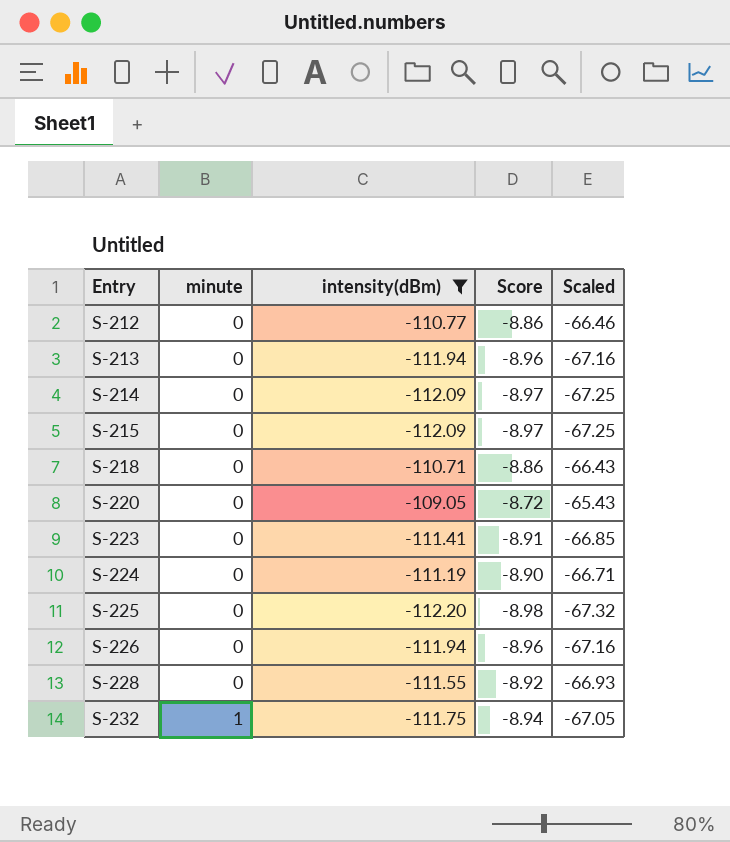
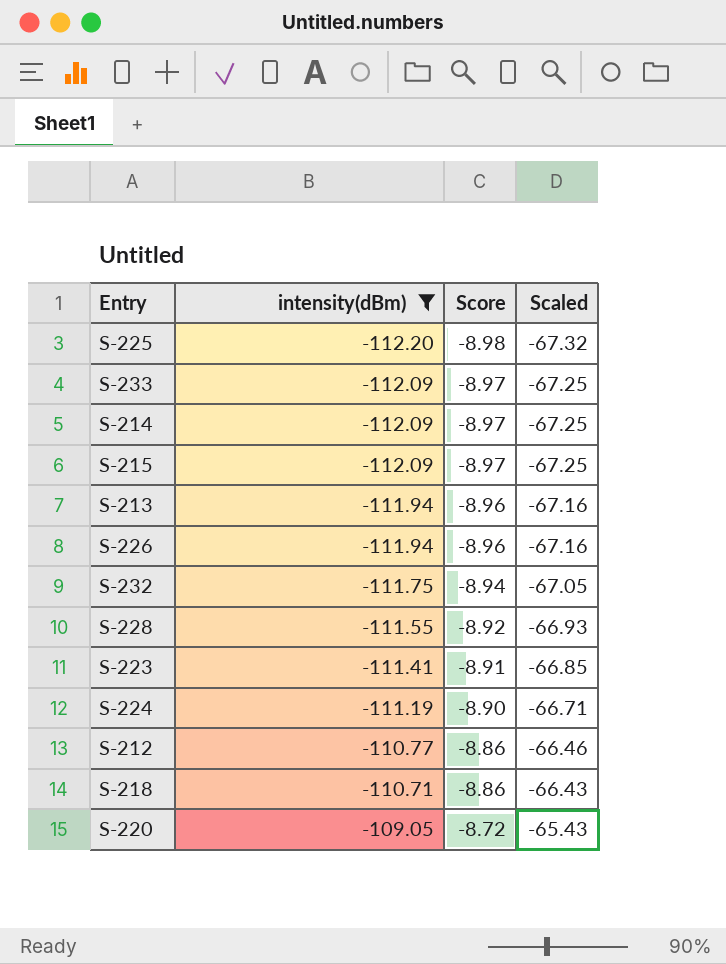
row order: Entry ascending -> intensity(dBm) ascending
column minute | position: 2 -> none
row S-233: none -> -112.09 | -8.97 | -67.25

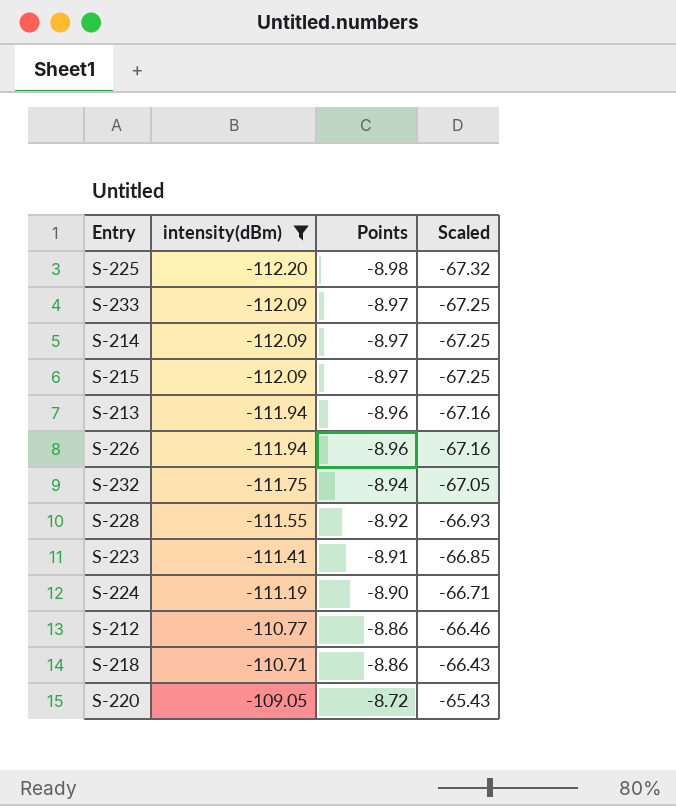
column name: Score -> Points

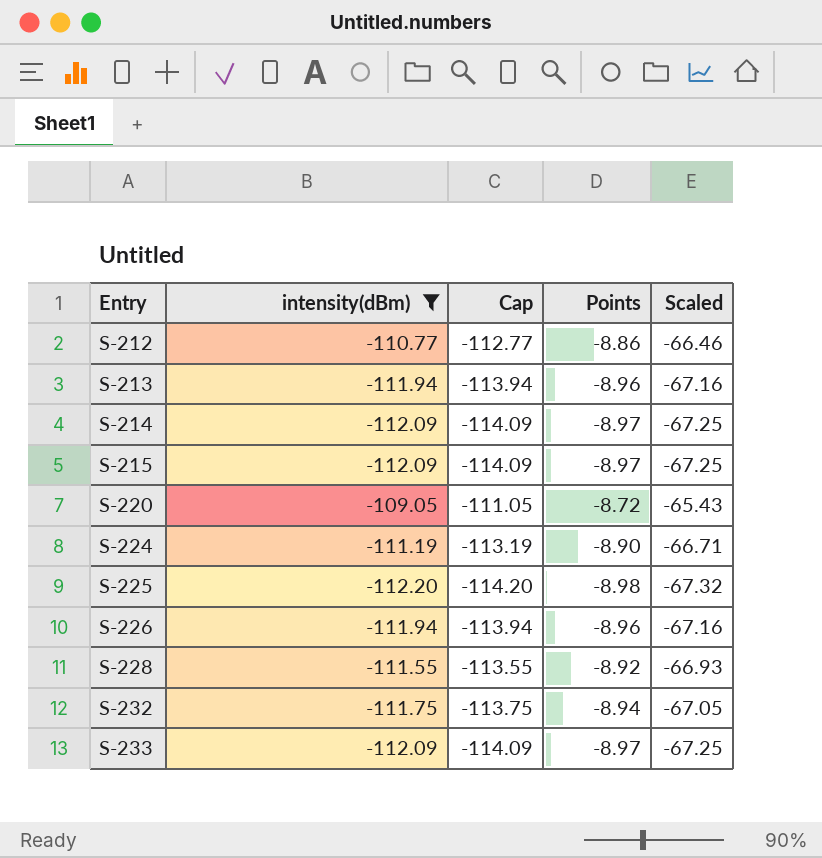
row order: intensity(dBm) ascending -> Entry ascending
column Cap | formula: none -> [intensity(dBm)] - 2
row S-223: -111.41 | -8.91 | -66.85 -> none
row S-218: -110.71 | -8.86 | -66.43 -> none

